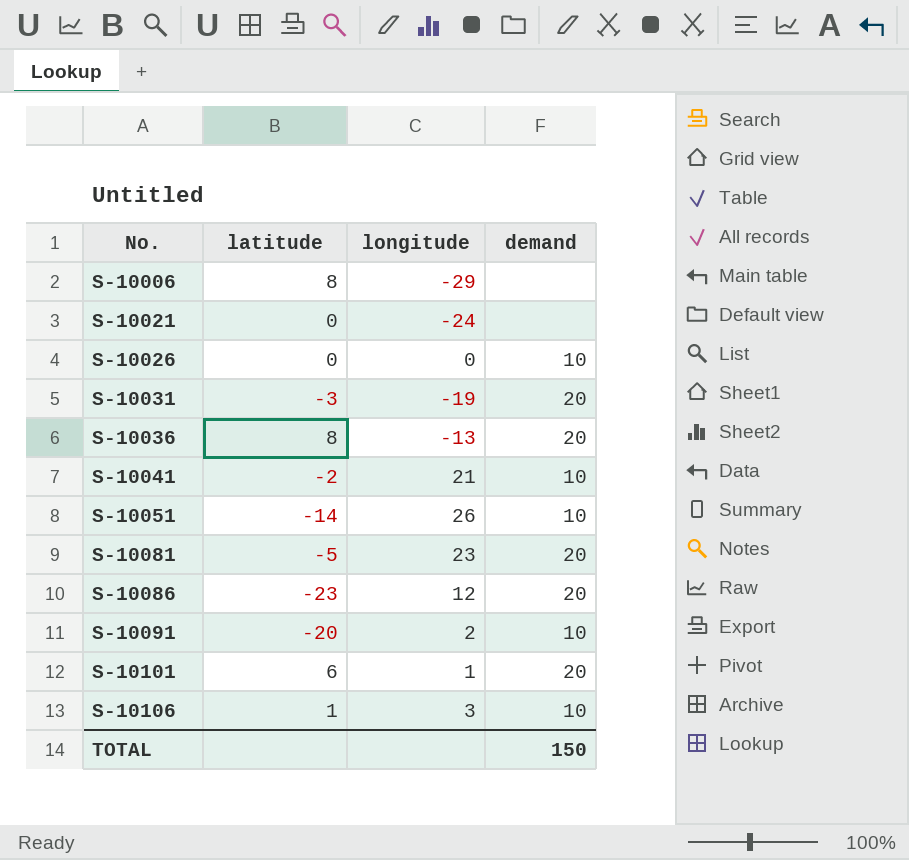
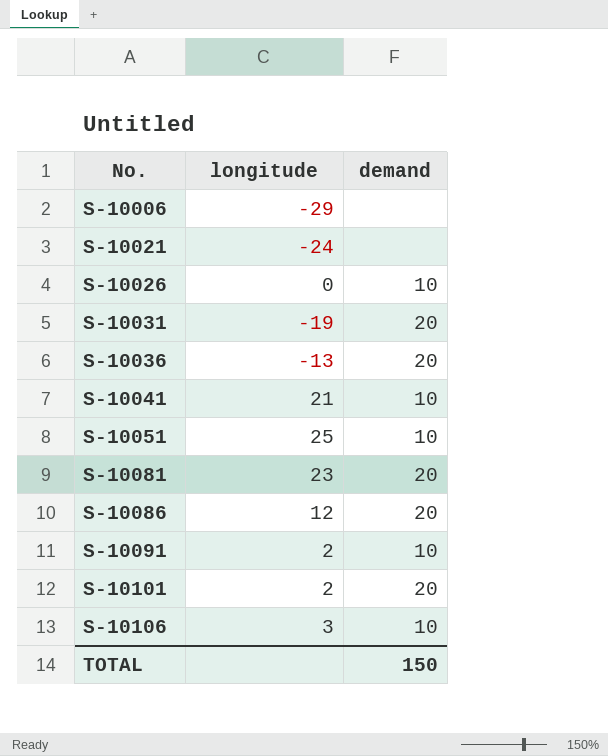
column latitude | position: 2 -> none
S-10051 | longitude: 26 -> 25
S-10101 | longitude: 1 -> 2

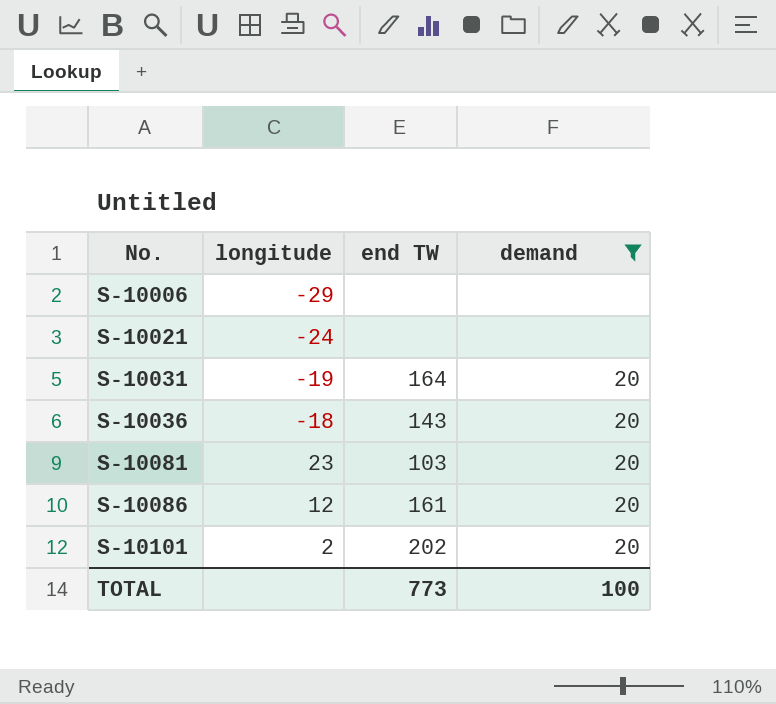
filter: none -> demand != 10
column end TW | position: none -> 3
S-10036 | longitude: -13 -> -18
TOTAL | demand: 150 -> 100

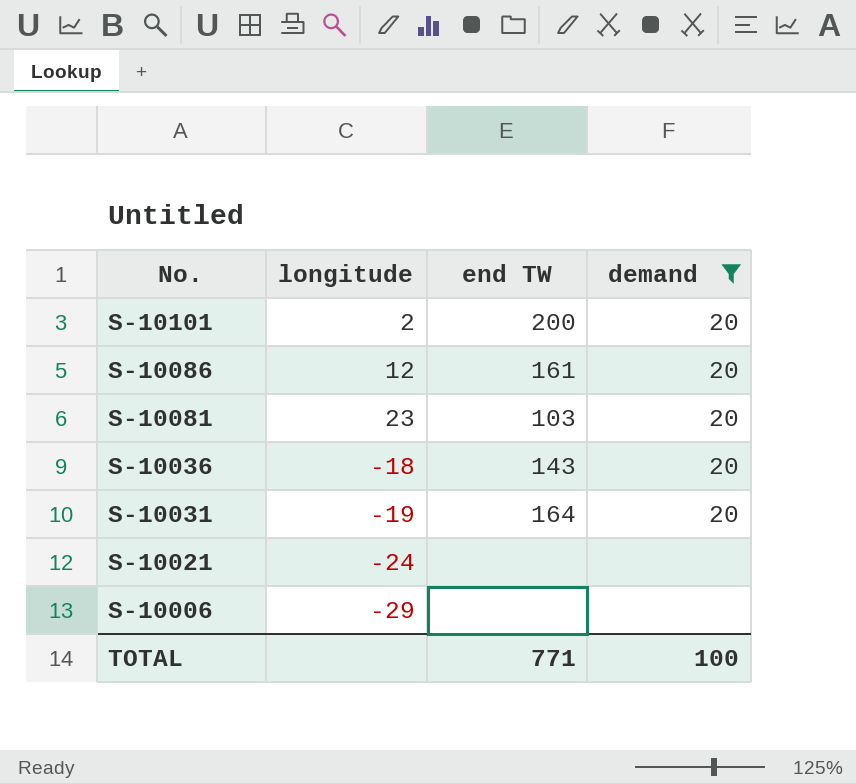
row order: No. ascending -> No. descending
S-10101 | end TW: 202 -> 200
TOTAL | end TW: 773 -> 771

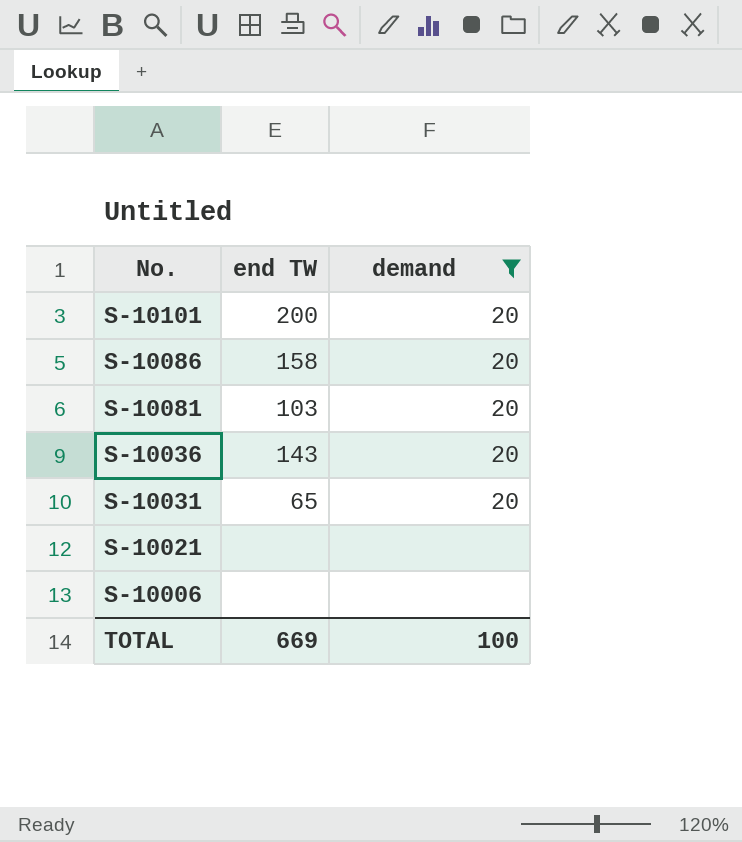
column longitude | position: 2 -> none
S-10086 | end TW: 161 -> 158
S-10031 | end TW: 164 -> 65
TOTAL | end TW: 771 -> 669

